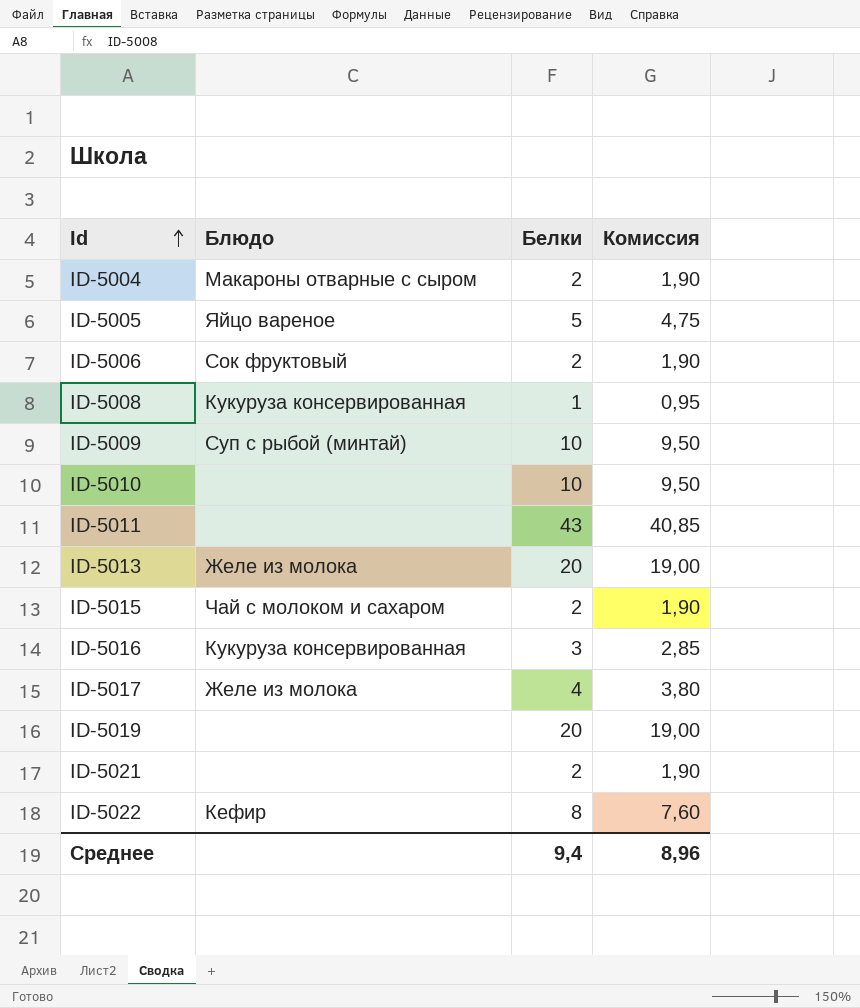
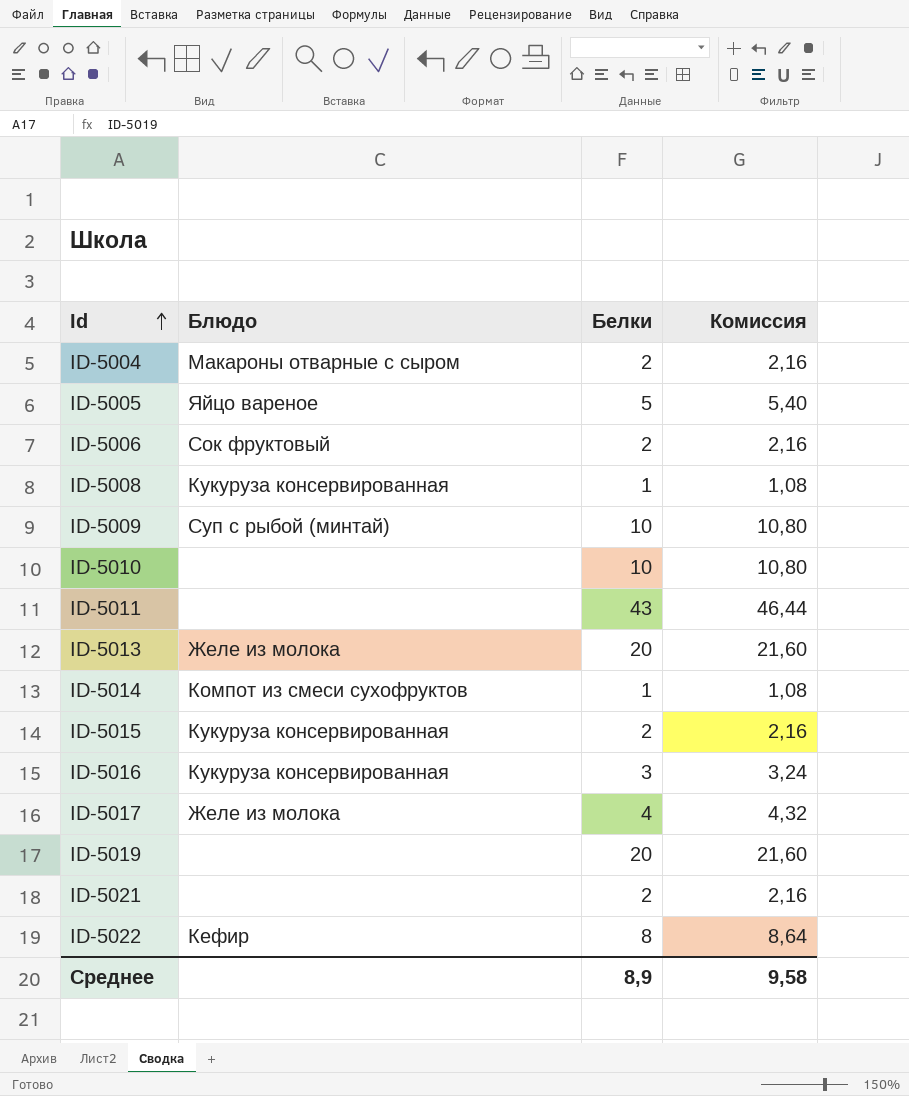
column Комиссия | formula: [Белки] * 0,95 -> [Белки] * 1,08
row ID-5014: none -> Компот из смеси сухофруктов | 1 | 1,08
ID-5015 | Блюдо: Чай с молоком и сахаром -> Кукуруза консервированная
Среднее | Белки: 9,4 -> 8,9
Среднее | Комиссия: 8,96 -> 9,58

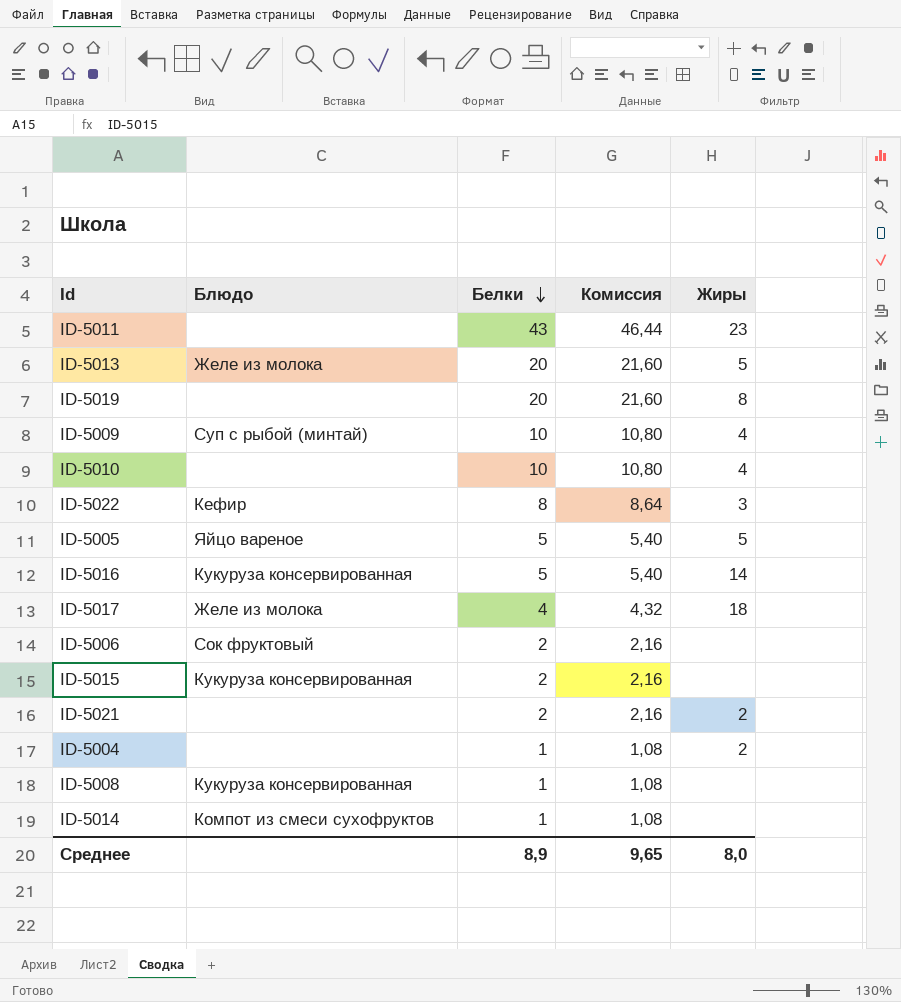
row order: Id ascending -> Белки descending
column Жиры | position: none -> 5
ID-5016 | Белки: 3 -> 5
ID-5016 | Комиссия: 3,24 -> 5,40
ID-5004 | Блюдо: Макароны отварные с сыром -> none
ID-5004 | Белки: 2 -> 1
ID-5004 | Комиссия: 2,16 -> 1,08
Среднее | Комиссия: 9,58 -> 9,65

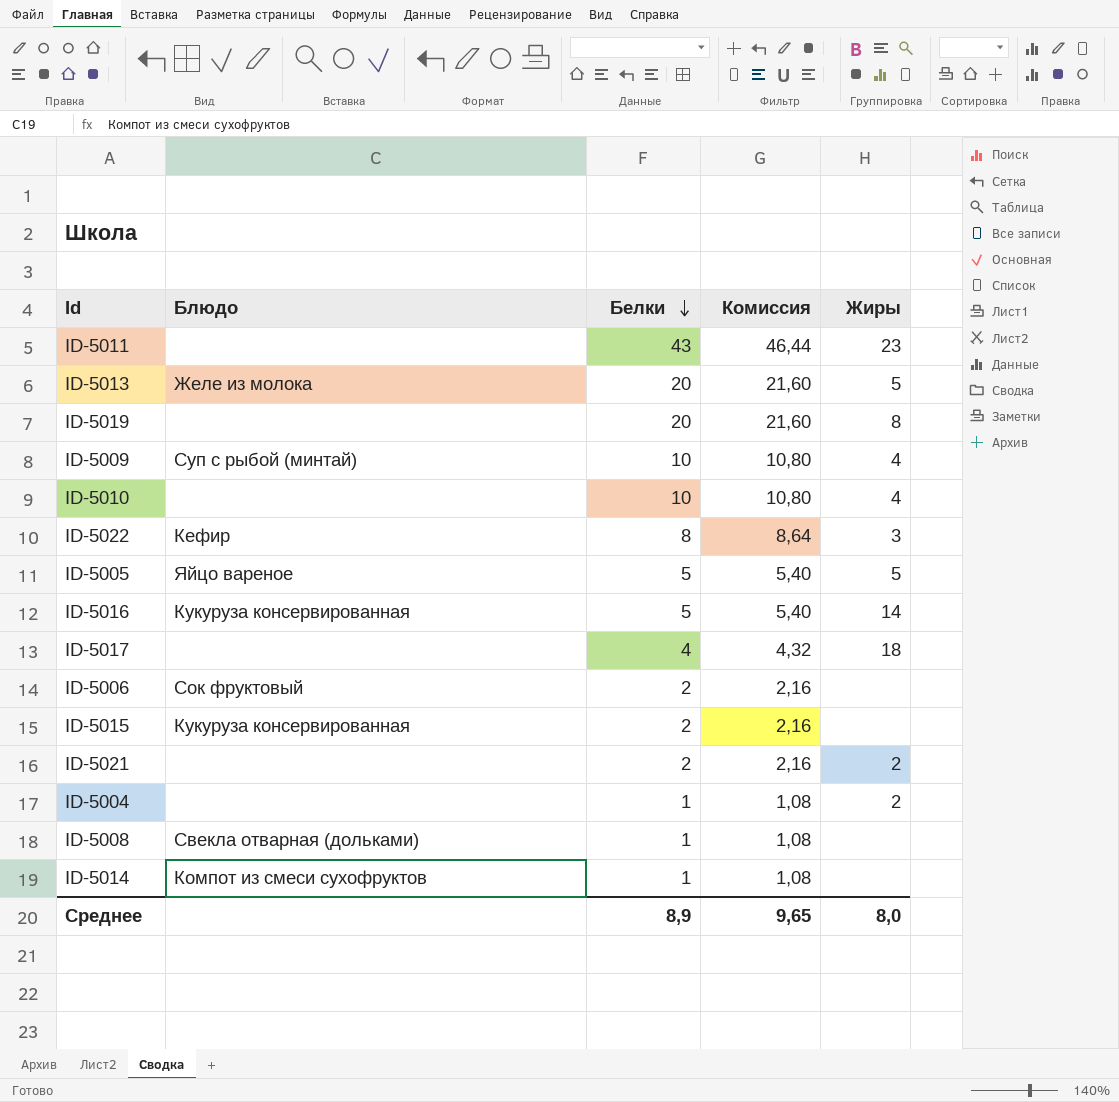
ID-5017 | Блюдо: Желе из молока -> none
ID-5008 | Блюдо: Кукуруза консервированная -> Свекла отварная (дольками)

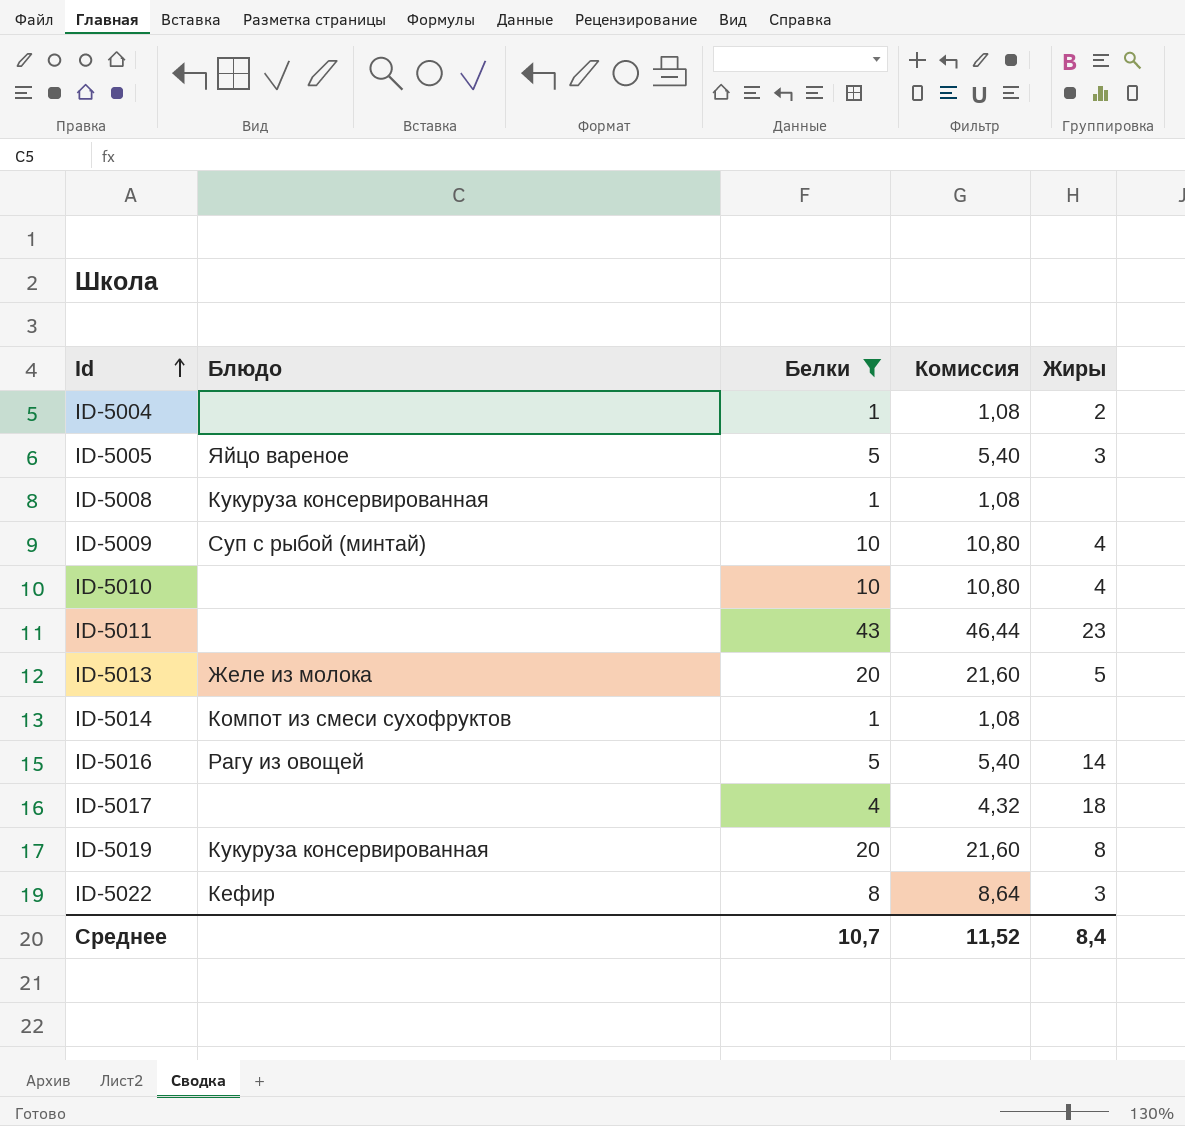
filter: none -> Белки != 2
row order: Белки descending -> Id ascending
ID-5005 | Жиры: 5 -> 3
ID-5008 | Блюдо: Свекла отварная (дольками) -> Кукуруза консервированная
ID-5016 | Блюдо: Кукуруза консервированная -> Рагу из овощей
ID-5019 | Блюдо: none -> Кукуруза консервированная
Среднее | Белки: 8,9 -> 10,7
Среднее | Комиссия: 9,65 -> 11,52
Среднее | Жиры: 8,0 -> 8,4

